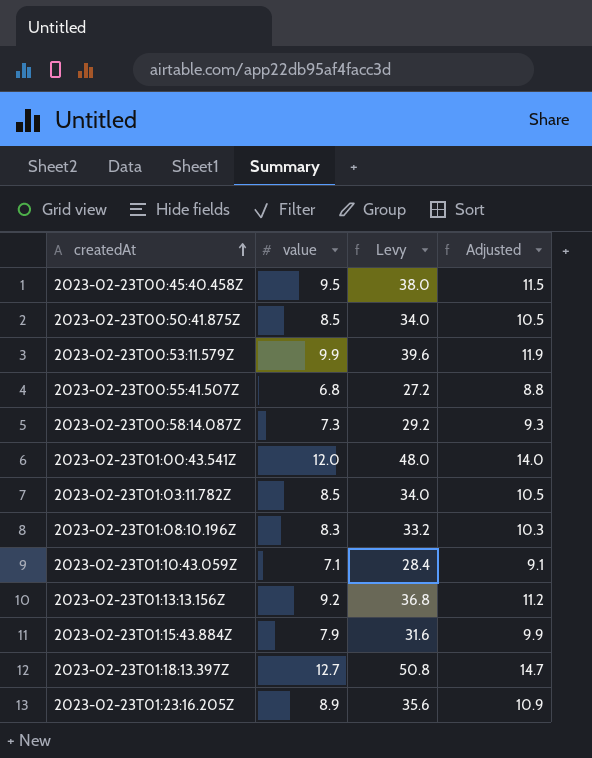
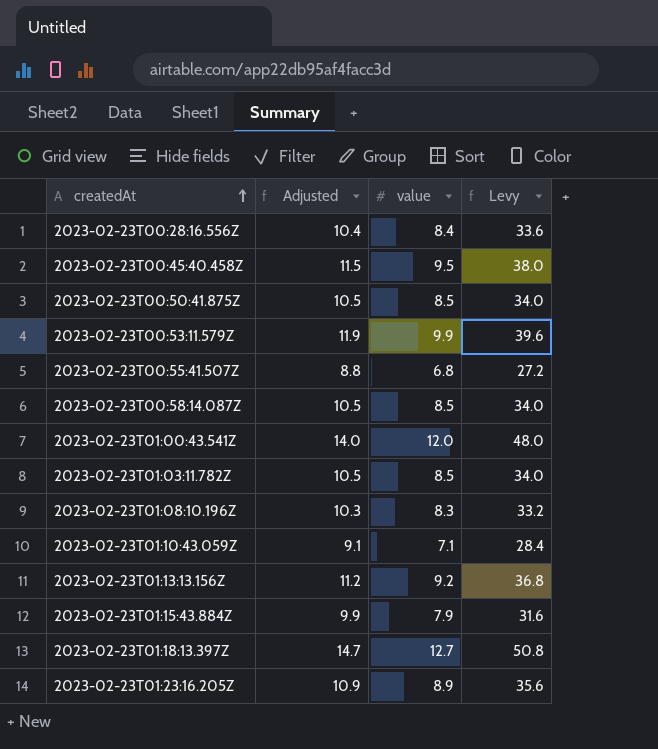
column Adjusted | position: 4 -> 2
row 2023-02-23T00:28:16.556Z: none -> 10.4 | 8.4 | 33.6
2023-02-23T00:58:14.087Z | Adjusted: 9.3 -> 10.5
2023-02-23T00:58:14.087Z | value: 7.3 -> 8.5
2023-02-23T00:58:14.087Z | Levy: 29.2 -> 34.0

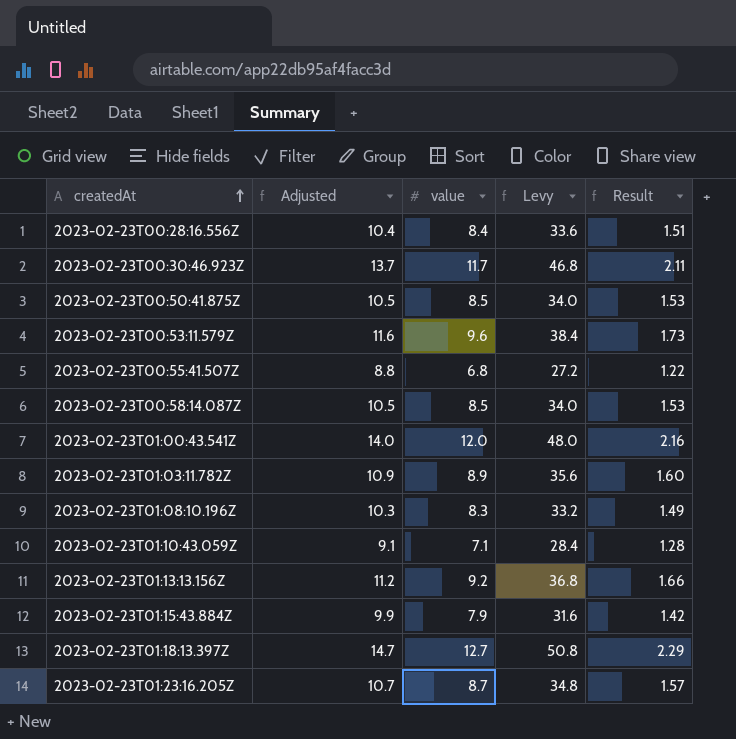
column Result | formula: none -> [value] * 0.18
row 2023-02-23T00:45:40.458Z: 11.5 | 9.5 | 38.0 -> none
row 2023-02-23T00:30:46.923Z: none -> 13.7 | 11.7 | 46.8 | 2.11
2023-02-23T00:53:11.579Z | Adjusted: 11.9 -> 11.6
2023-02-23T00:53:11.579Z | value: 9.9 -> 9.6
2023-02-23T00:53:11.579Z | Levy: 39.6 -> 38.4
2023-02-23T01:03:11.782Z | Adjusted: 10.5 -> 10.9
2023-02-23T01:03:11.782Z | value: 8.5 -> 8.9
2023-02-23T01:03:11.782Z | Levy: 34.0 -> 35.6
2023-02-23T01:23:16.205Z | Adjusted: 10.9 -> 10.7
2023-02-23T01:23:16.205Z | value: 8.9 -> 8.7
2023-02-23T01:23:16.205Z | Levy: 35.6 -> 34.8

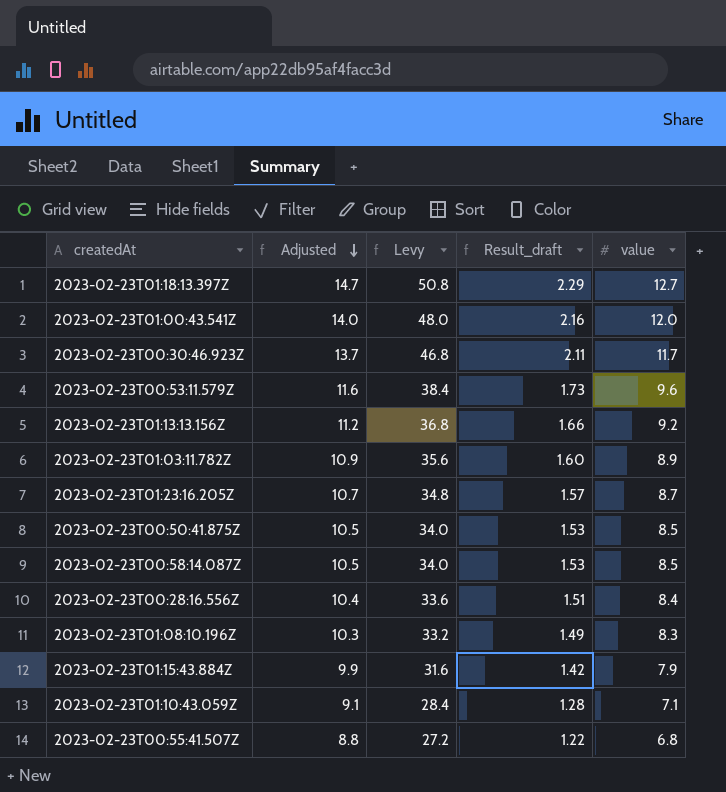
row order: createdAt ascending -> Adjusted descending
column name: Result -> Result_draft
column value | position: 3 -> 5

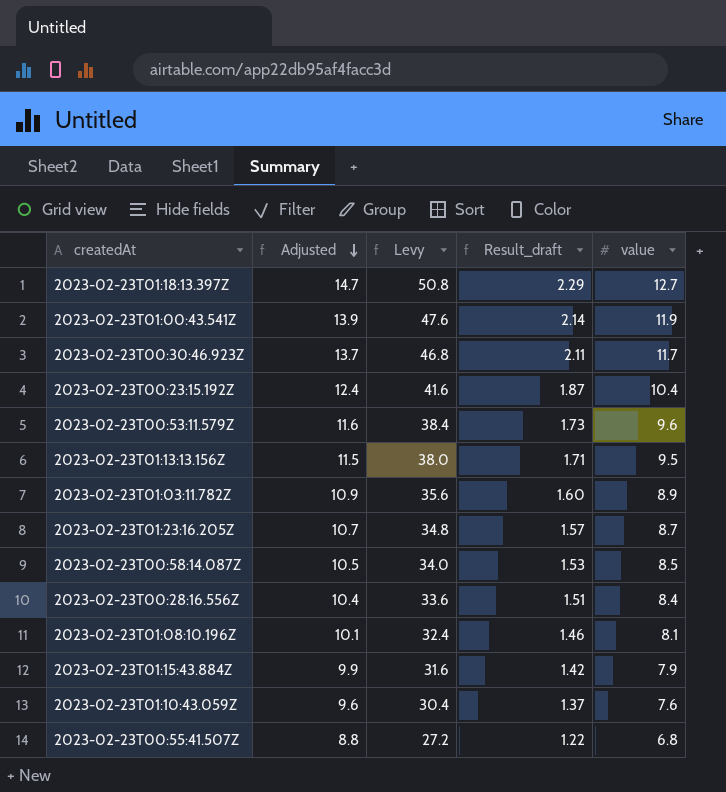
row 2023-02-23T00:50:41.875Z: 10.5 | 34.0 | 1.53 | 8.5 -> none
2023-02-23T01:00:43.541Z | Adjusted: 14.0 -> 13.9
2023-02-23T01:00:43.541Z | Levy: 48.0 -> 47.6
2023-02-23T01:00:43.541Z | Result_draft: 2.16 -> 2.14
2023-02-23T01:00:43.541Z | value: 12.0 -> 11.9
row 2023-02-23T00:23:15.192Z: none -> 12.4 | 41.6 | 1.87 | 10.4
2023-02-23T01:13:13.156Z | Adjusted: 11.2 -> 11.5
2023-02-23T01:13:13.156Z | Levy: 36.8 -> 38.0
2023-02-23T01:13:13.156Z | Result_draft: 1.66 -> 1.71
2023-02-23T01:13:13.156Z | value: 9.2 -> 9.5
2023-02-23T01:08:10.196Z | Adjusted: 10.3 -> 10.1
2023-02-23T01:08:10.196Z | Levy: 33.2 -> 32.4
2023-02-23T01:08:10.196Z | Result_draft: 1.49 -> 1.46
2023-02-23T01:08:10.196Z | value: 8.3 -> 8.1
2023-02-23T01:10:43.059Z | Adjusted: 9.1 -> 9.6
2023-02-23T01:10:43.059Z | Levy: 28.4 -> 30.4
2023-02-23T01:10:43.059Z | Result_draft: 1.28 -> 1.37
2023-02-23T01:10:43.059Z | value: 7.1 -> 7.6

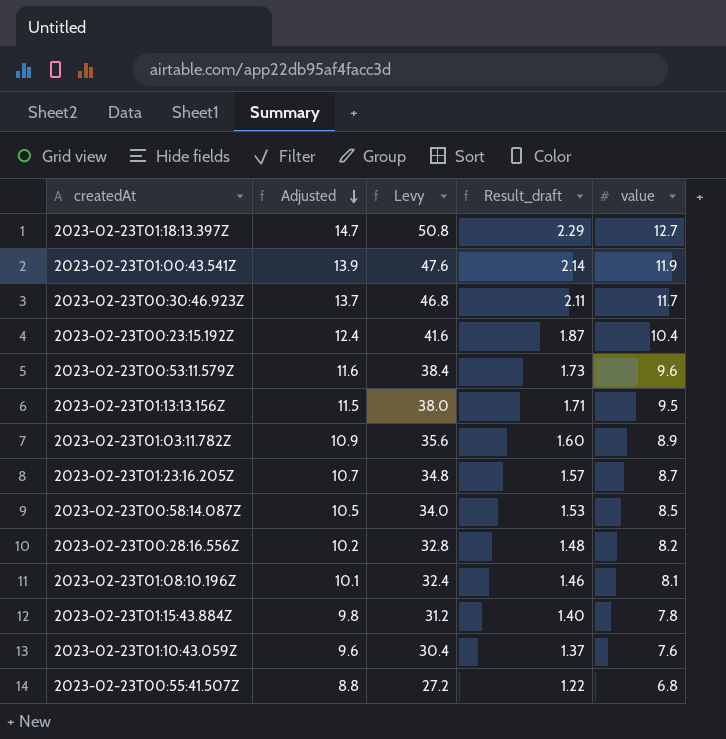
2023-02-23T00:28:16.556Z | Adjusted: 10.4 -> 10.2
2023-02-23T00:28:16.556Z | Levy: 33.6 -> 32.8
2023-02-23T00:28:16.556Z | Result_draft: 1.51 -> 1.48
2023-02-23T00:28:16.556Z | value: 8.4 -> 8.2
2023-02-23T01:15:43.884Z | Adjusted: 9.9 -> 9.8
2023-02-23T01:15:43.884Z | Levy: 31.6 -> 31.2
2023-02-23T01:15:43.884Z | Result_draft: 1.42 -> 1.40
2023-02-23T01:15:43.884Z | value: 7.9 -> 7.8

